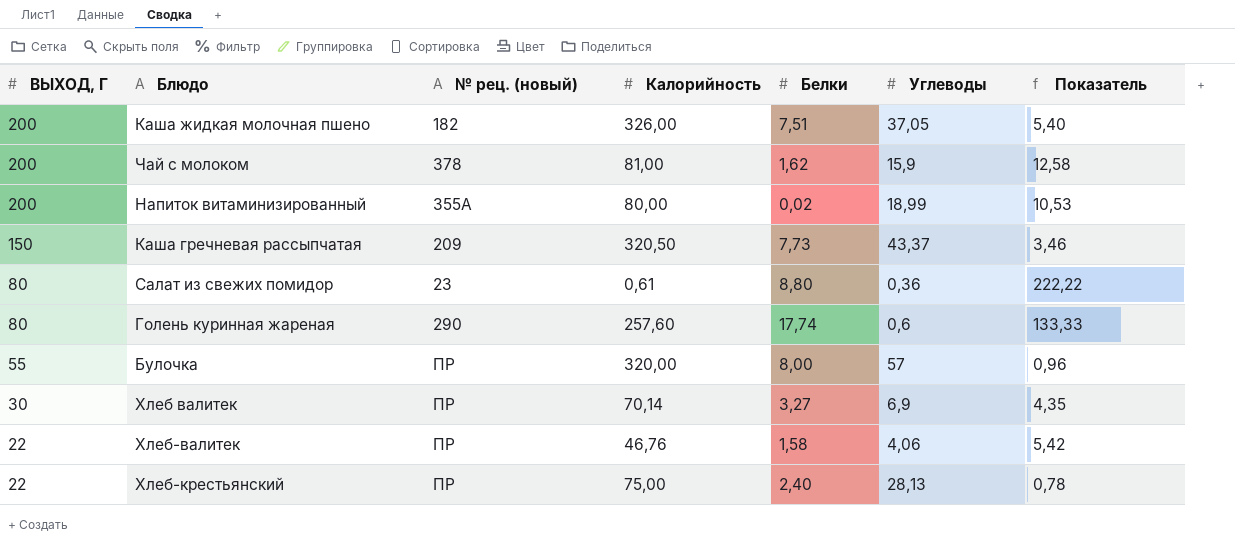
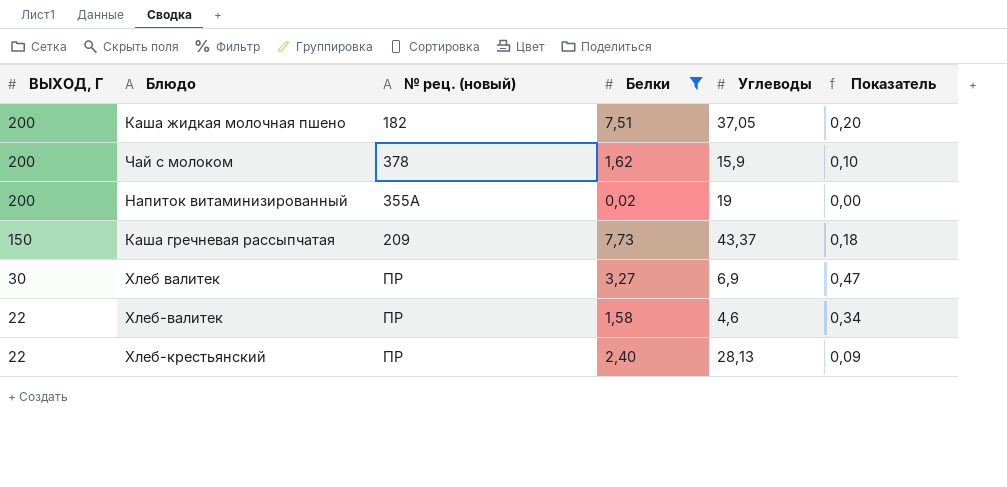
filter: none -> Белки <= 7,73
column Калорийность | position: 4 -> none
column Показатель | formula: [ВЫХОД, Г] / [Углеводы] -> [Белки] / [Углеводы]
Напиток витаминизированный | Углеводы: 18,99 -> 19
Хлеб-валитек | Углеводы: 4,06 -> 4,6

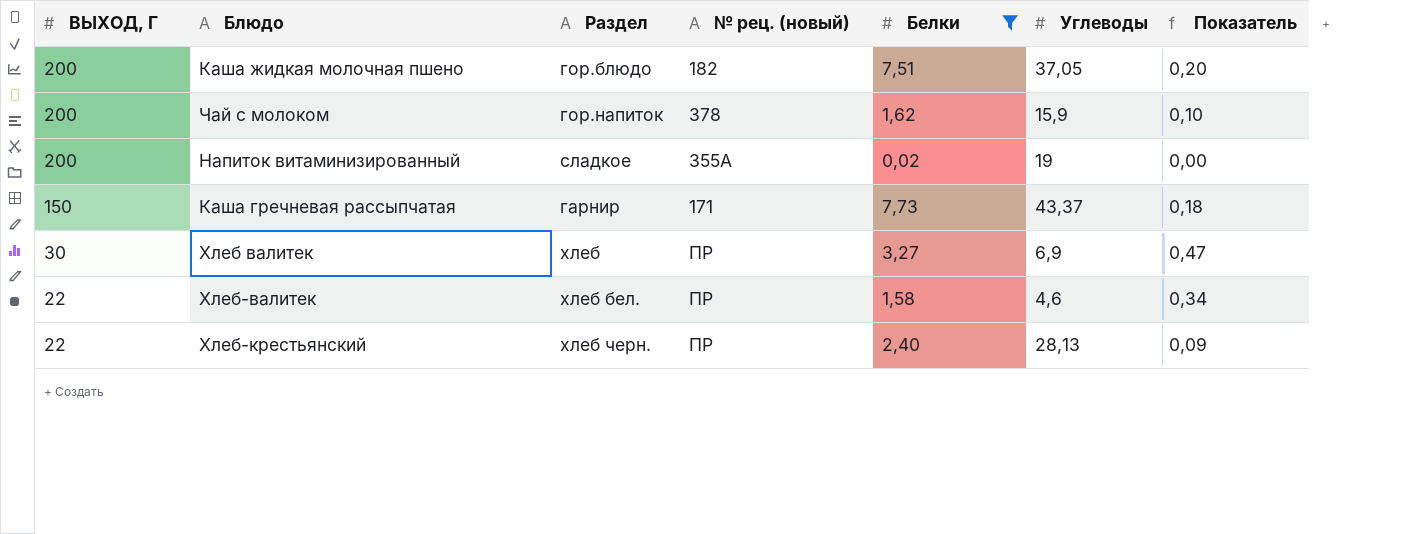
column Раздел | position: none -> 3
Каша гречневая рассыпчатая | № рец. (новый): 209 -> 171

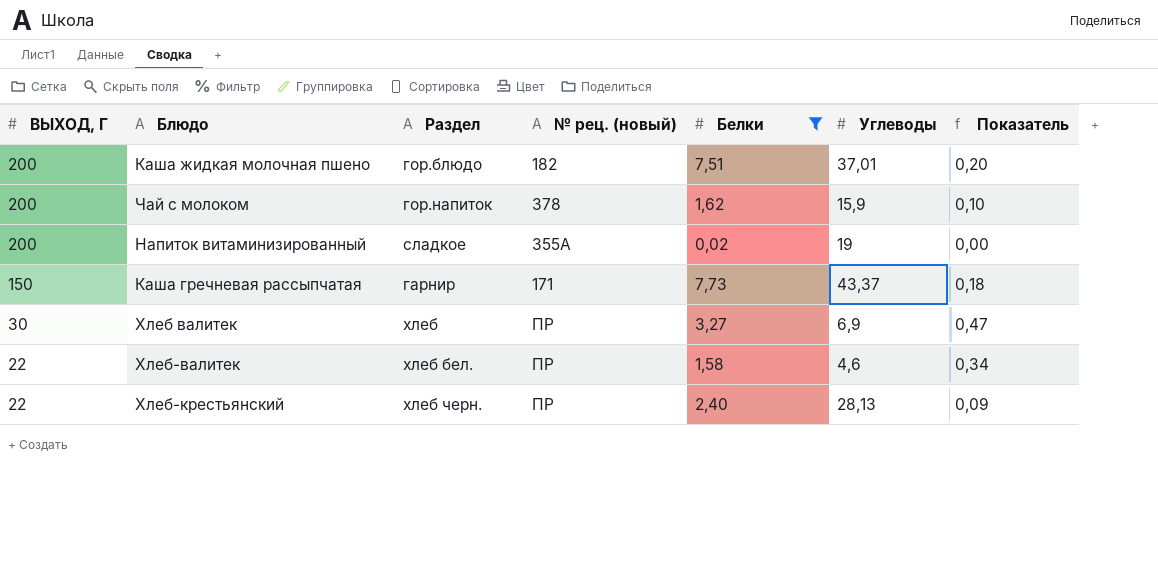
Каша жидкая молочная пшено | Углеводы: 37,05 -> 37,01

